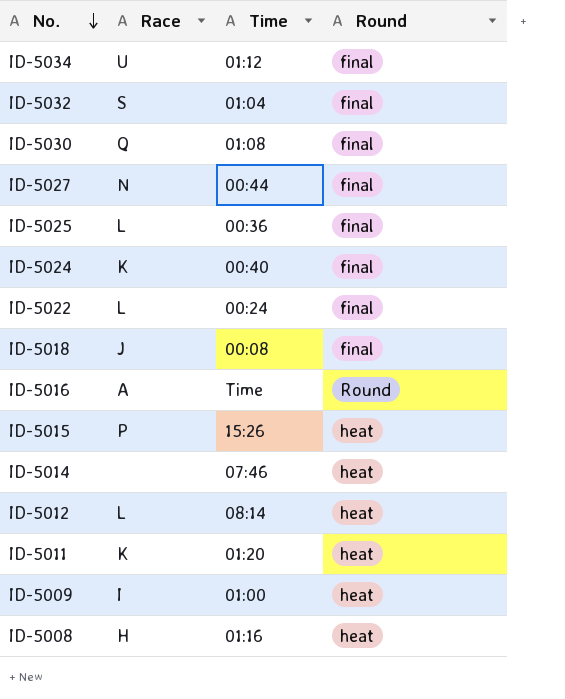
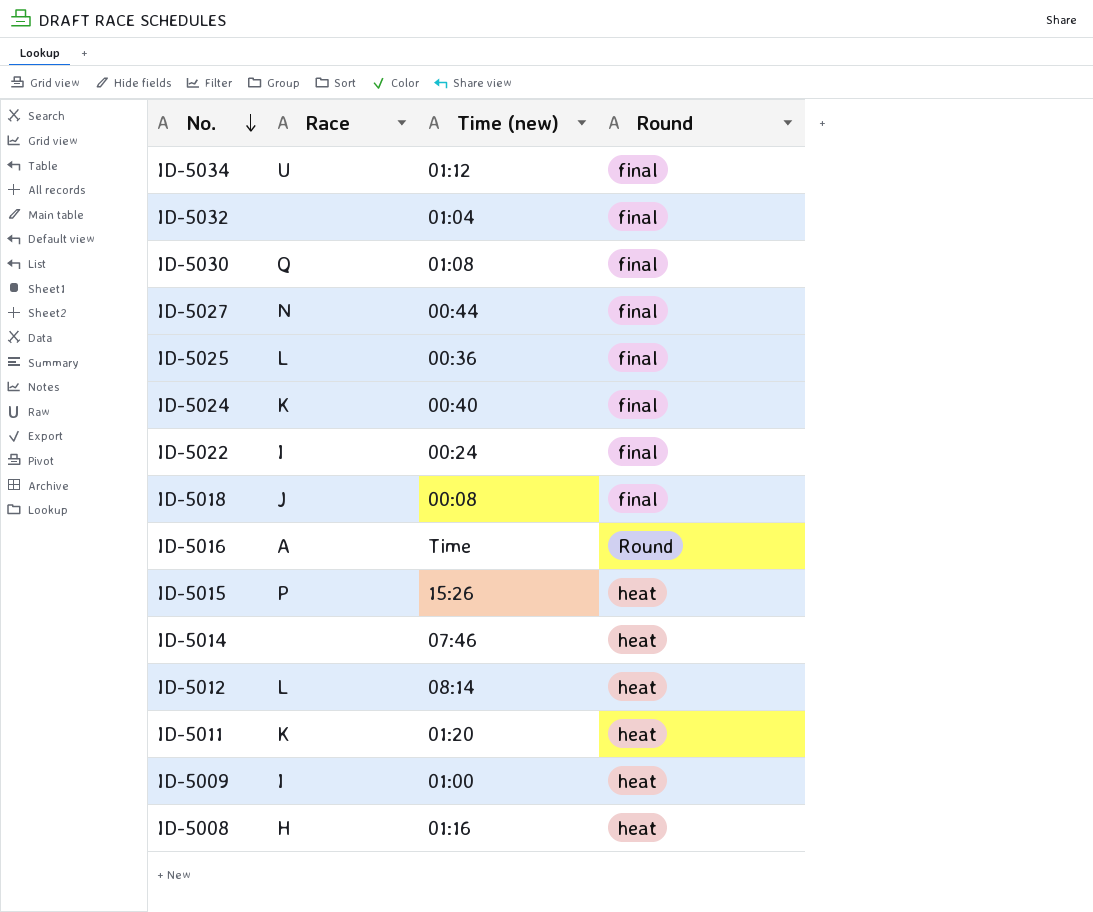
column name: Time -> Time (new)
ID-5032 | Race: S -> none
ID-5022 | Race: L -> I

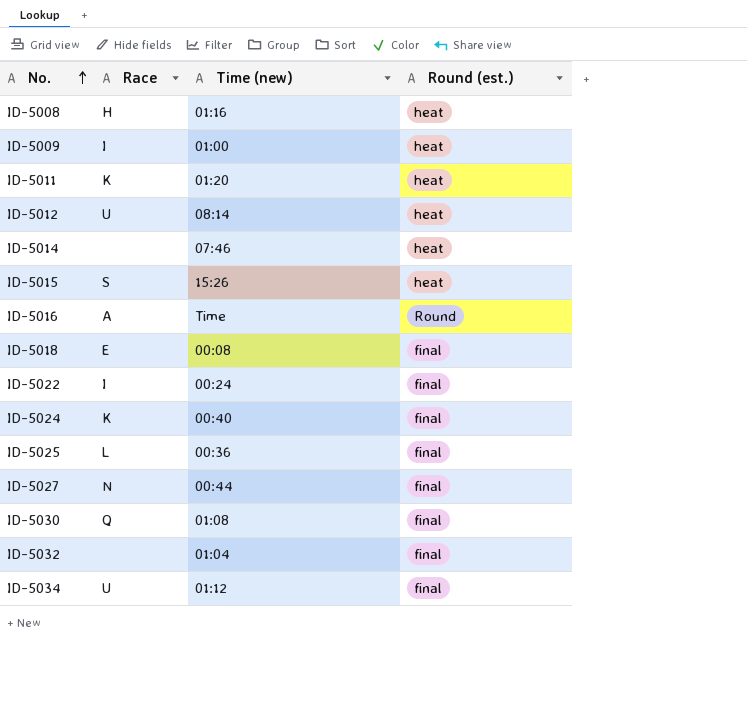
row order: No. descending -> No. ascending
column name: Round -> Round (est.)
ID-5012 | Race: L -> U
ID-5015 | Race: P -> S
ID-5018 | Race: J -> E

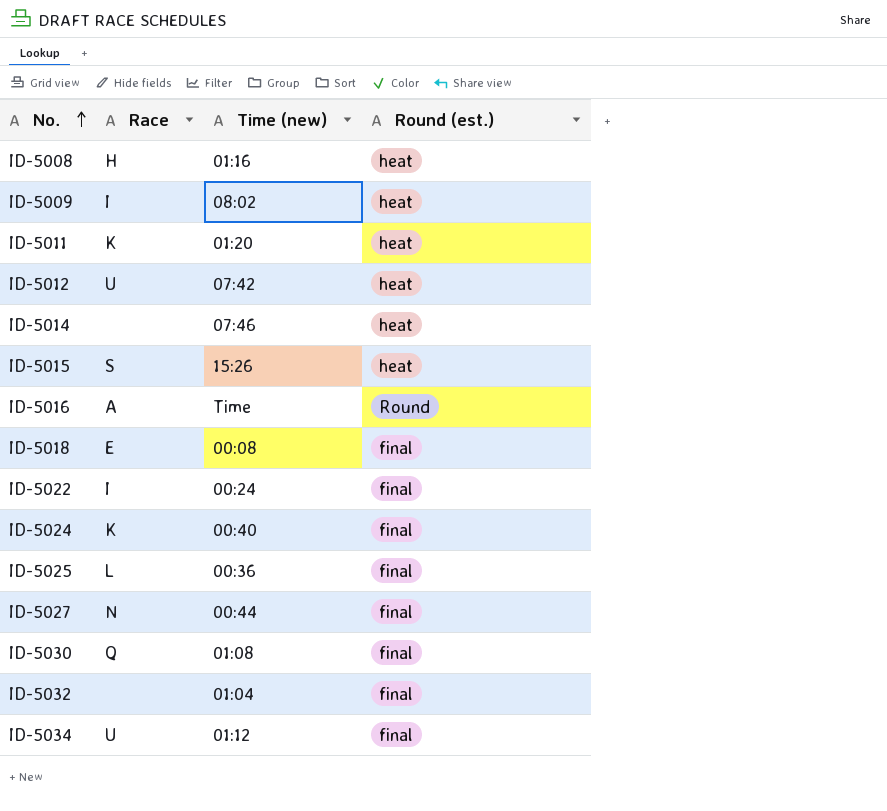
ID-5009 | Time (new): 01:00 -> 08:02
ID-5012 | Time (new): 08:14 -> 07:42

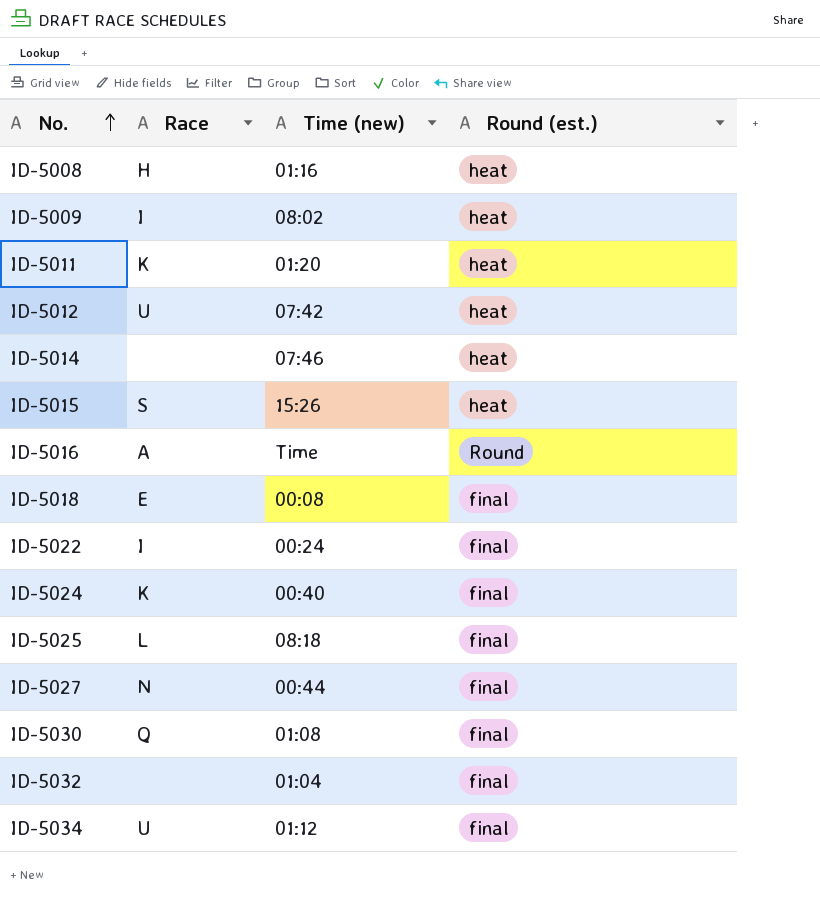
ID-5025 | Time (new): 00:36 -> 08:18

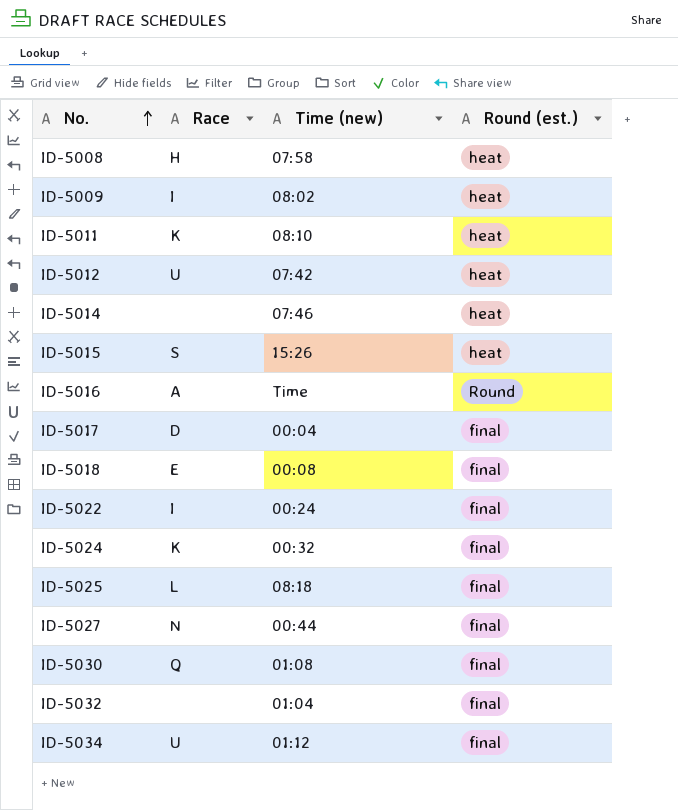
ID-5008 | Time (new): 01:16 -> 07:58
ID-5011 | Time (new): 01:20 -> 08:10
row ID-5017: none -> D | 00:04 | final
ID-5024 | Time (new): 00:40 -> 00:32

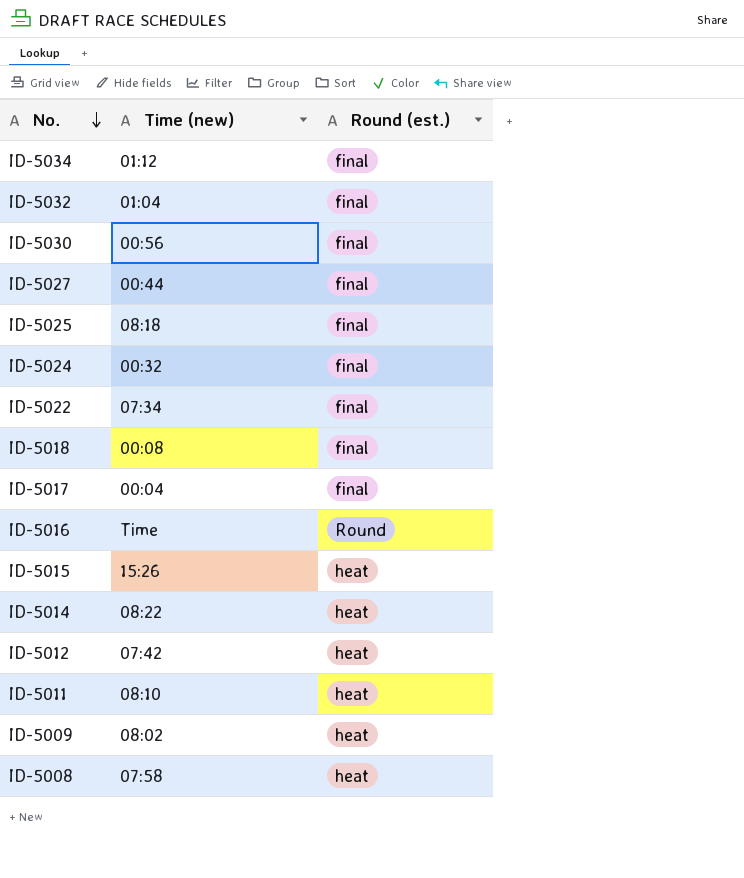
row order: No. ascending -> No. descending
column Race | position: 2 -> none
ID-5030 | Time (new): 01:08 -> 00:56
ID-5022 | Time (new): 00:24 -> 07:34
ID-5014 | Time (new): 07:46 -> 08:22

